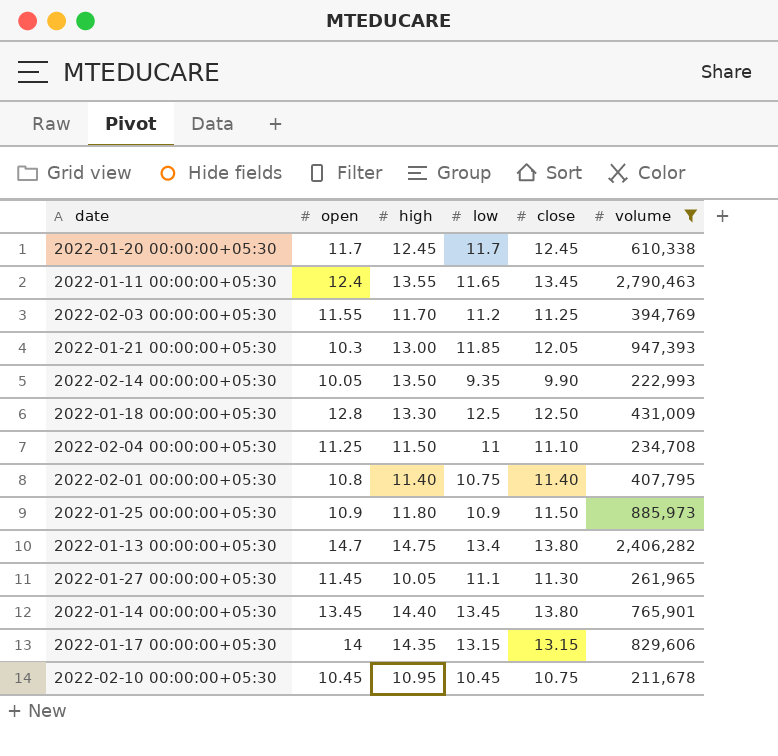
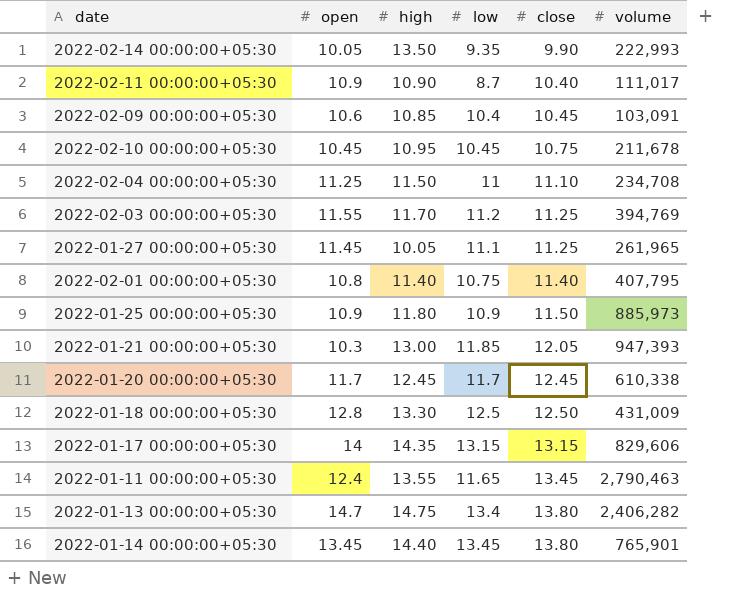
filter: volume >= 211,678 -> none
row order: none -> close ascending
2022-01-27 00:00:00+05:30 | close: 11.30 -> 11.25

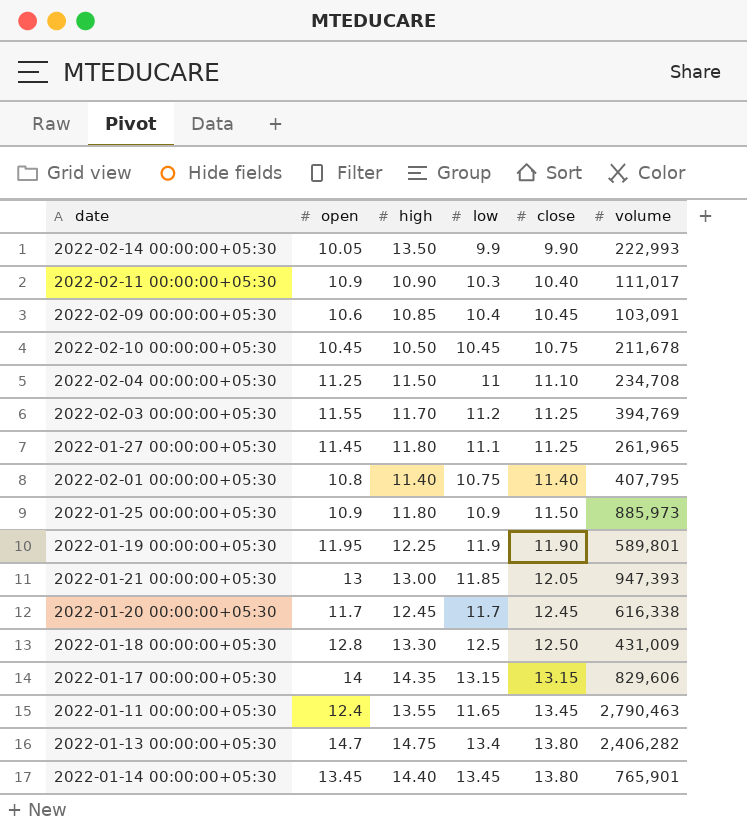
2022-02-14 00:00:00+05:30 | low: 9.35 -> 9.9
2022-02-11 00:00:00+05:30 | low: 8.7 -> 10.3
2022-02-10 00:00:00+05:30 | high: 10.95 -> 10.50
2022-01-27 00:00:00+05:30 | high: 10.05 -> 11.80
row 2022-01-19 00:00:00+05:30: none -> 11.95 | 12.25 | 11.9 | 11.90 | 589,801
2022-01-21 00:00:00+05:30 | open: 10.3 -> 13
2022-01-20 00:00:00+05:30 | volume: 610,338 -> 616,338

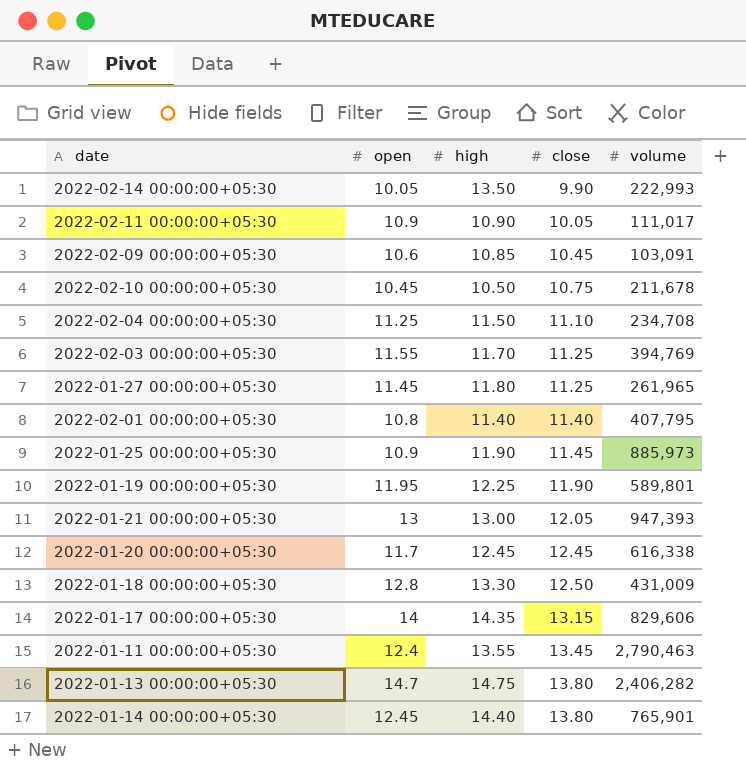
column low | position: 4 -> none
2022-02-11 00:00:00+05:30 | close: 10.40 -> 10.05
2022-01-25 00:00:00+05:30 | high: 11.80 -> 11.90
2022-01-25 00:00:00+05:30 | close: 11.50 -> 11.45
2022-01-14 00:00:00+05:30 | open: 13.45 -> 12.45

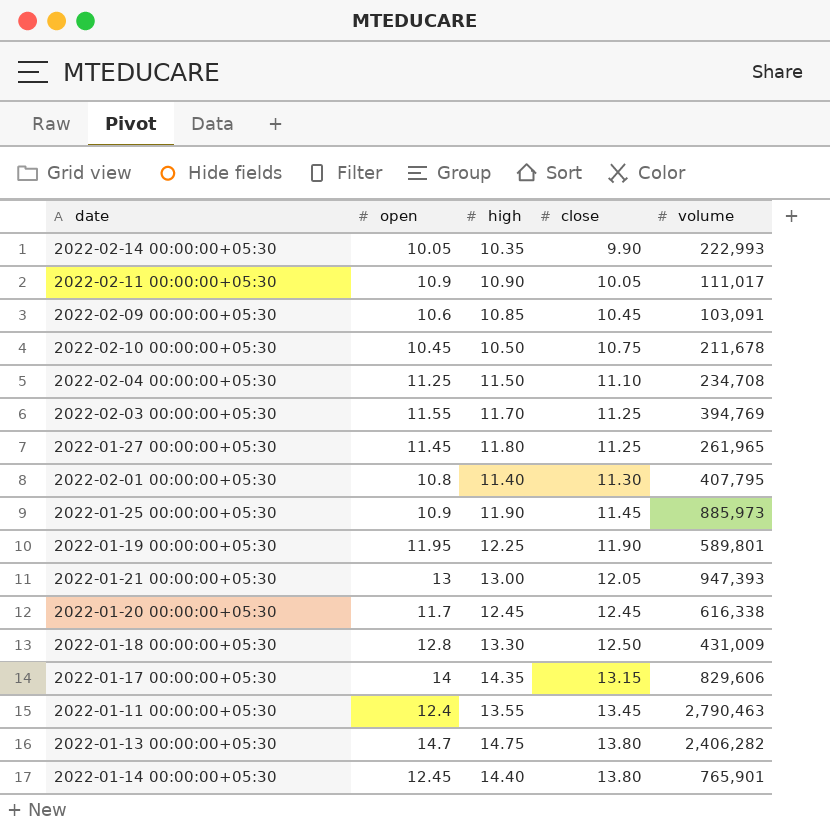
2022-02-14 00:00:00+05:30 | high: 13.50 -> 10.35
2022-02-01 00:00:00+05:30 | close: 11.40 -> 11.30

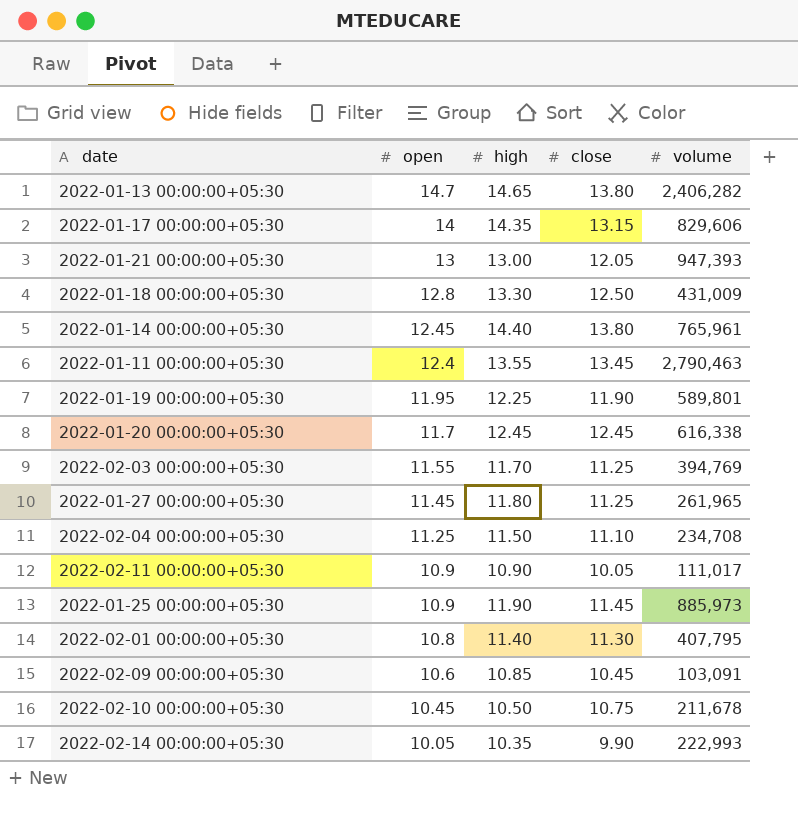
row order: close ascending -> open descending
2022-01-13 00:00:00+05:30 | high: 14.75 -> 14.65
2022-01-14 00:00:00+05:30 | volume: 765,901 -> 765,961

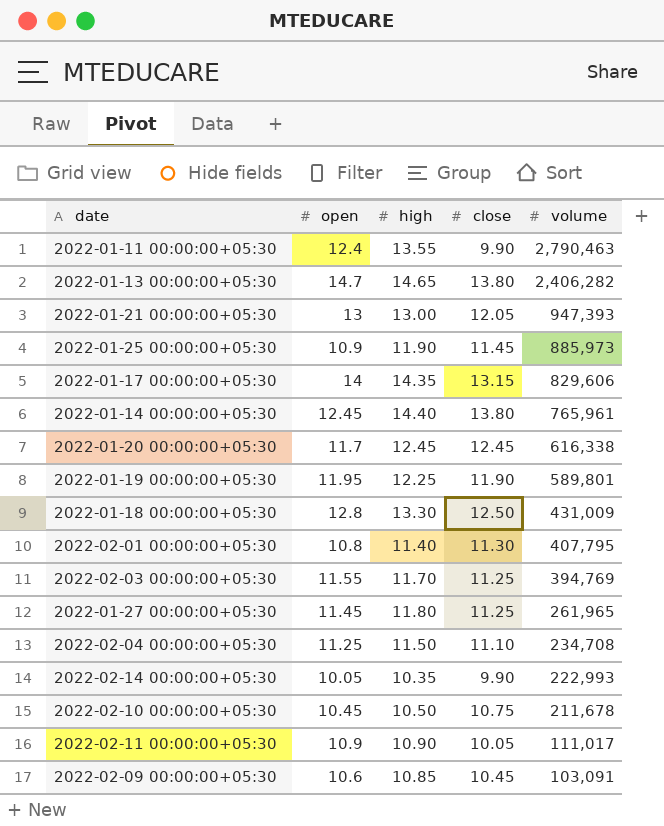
row order: open descending -> volume descending
2022-01-11 00:00:00+05:30 | close: 13.45 -> 9.90

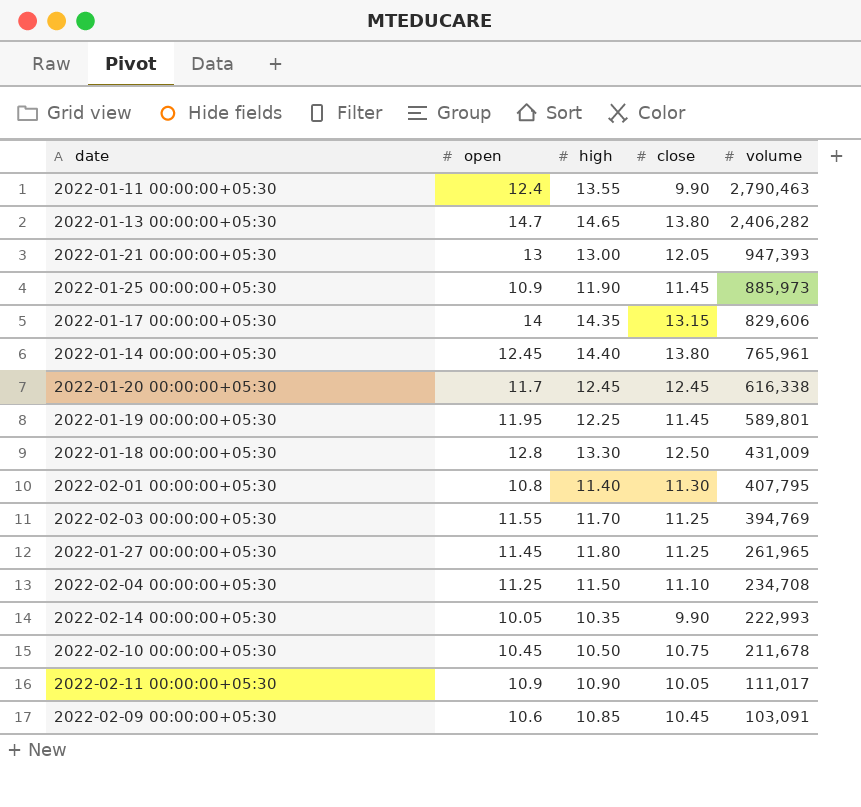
2022-01-19 00:00:00+05:30 | close: 11.90 -> 11.45

